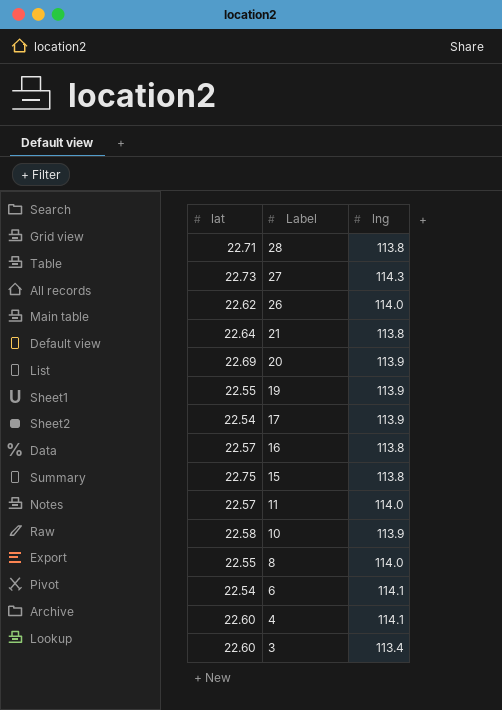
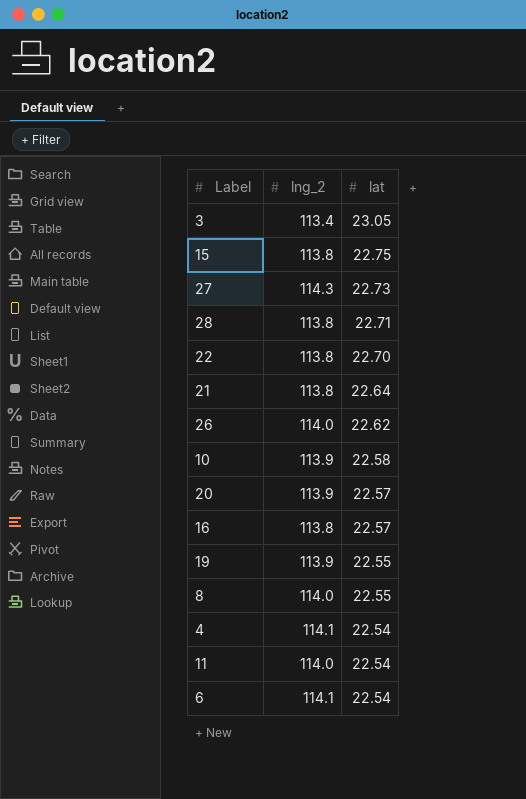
row order: Label descending -> lat descending
column name: lng -> lng_2
column lat | position: 1 -> 3
row 17: 22.54 | 113.9 -> none
3 | lat: 22.60 -> 23.05
row 22: none -> 113.8 | 22.70
20 | lat: 22.69 -> 22.57
4 | lat: 22.60 -> 22.54
11 | lat: 22.57 -> 22.54

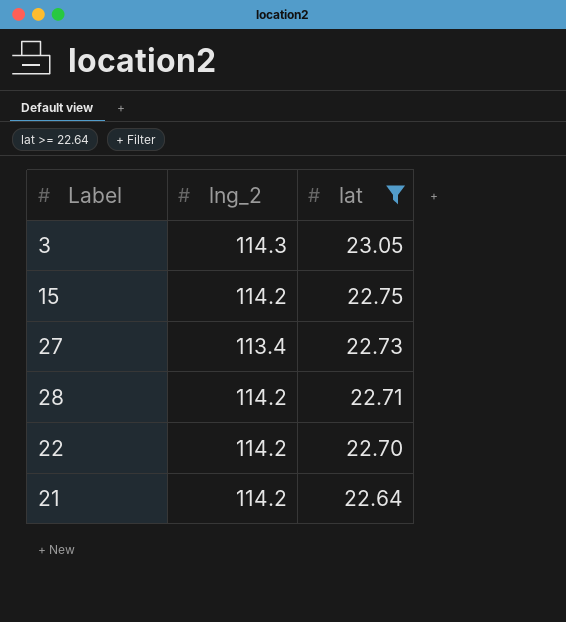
filter: none -> lat >= 22.64
3 | lng_2: 113.4 -> 114.3
15 | lng_2: 113.8 -> 114.2
27 | lng_2: 114.3 -> 113.4
28 | lng_2: 113.8 -> 114.2
22 | lng_2: 113.8 -> 114.2
21 | lng_2: 113.8 -> 114.2

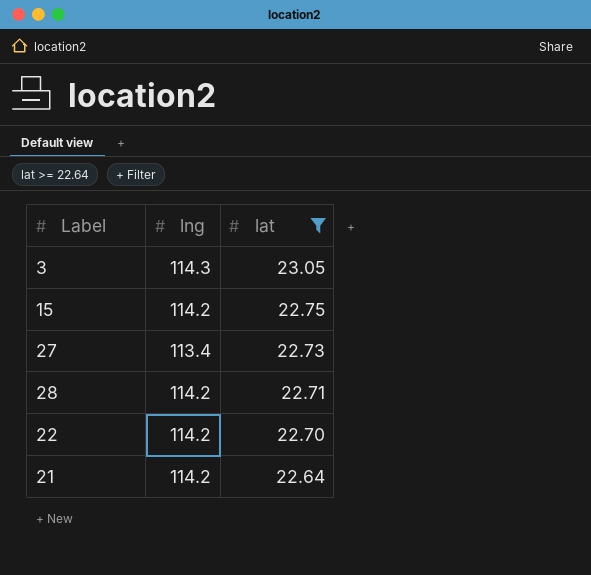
column name: lng_2 -> lng

